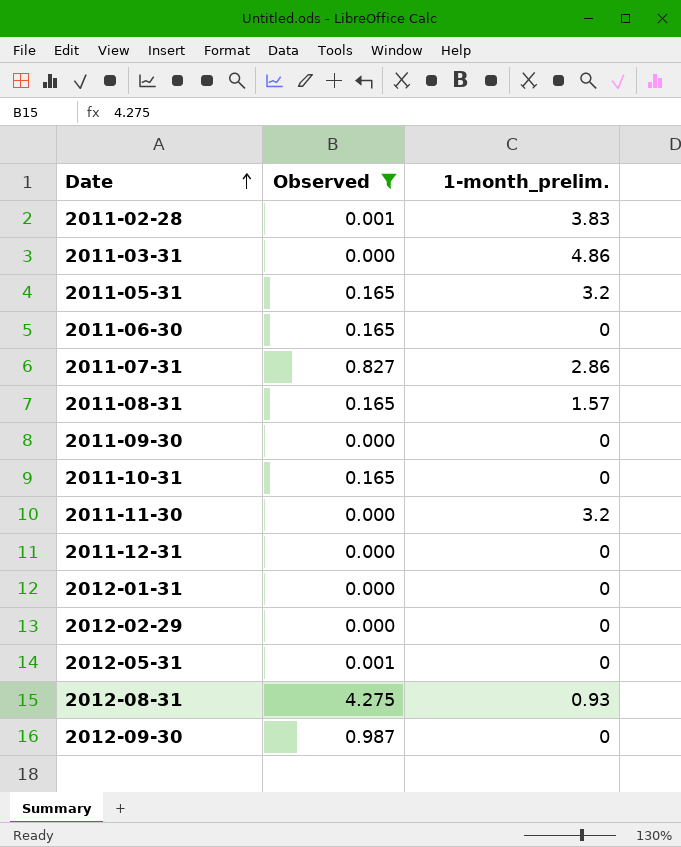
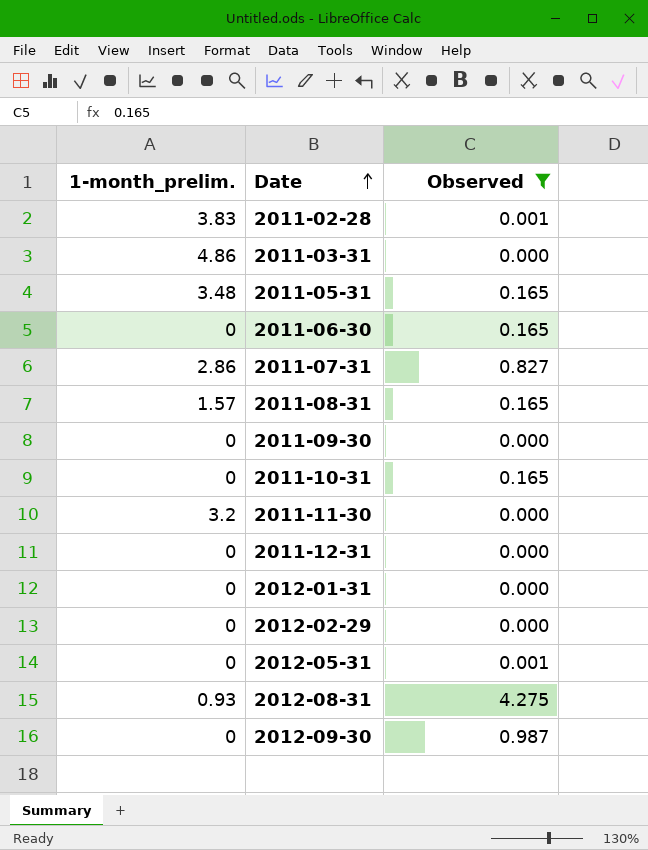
column 1-month_prelim. | position: 3 -> 1
2011-05-31 | 1-month_prelim.: 3.2 -> 3.48

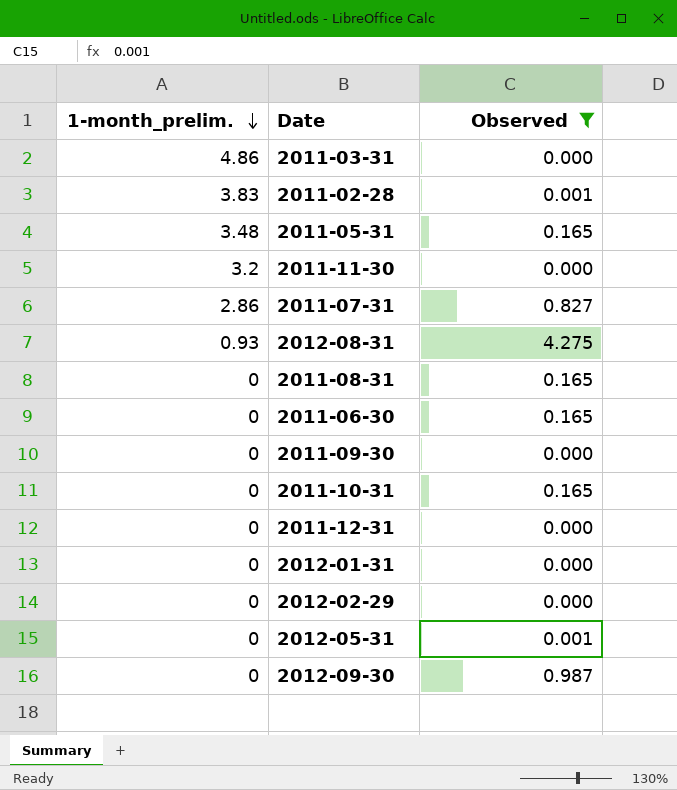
row order: Date ascending -> 1-month_prelim. descending
2011-08-31 | 1-month_prelim.: 1.57 -> 0

